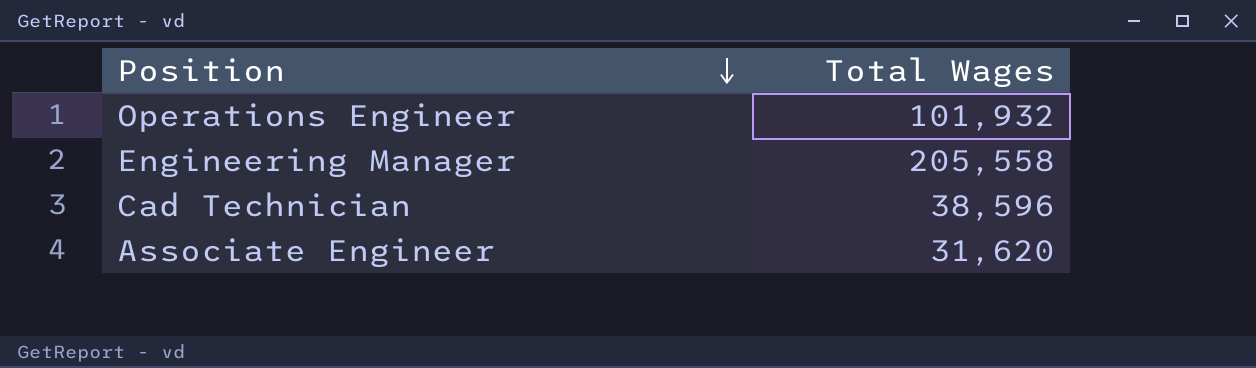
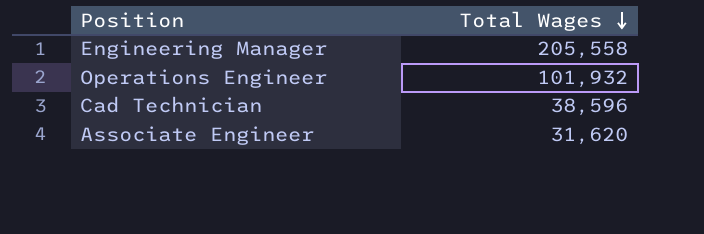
row order: Position descending -> Total Wages descending

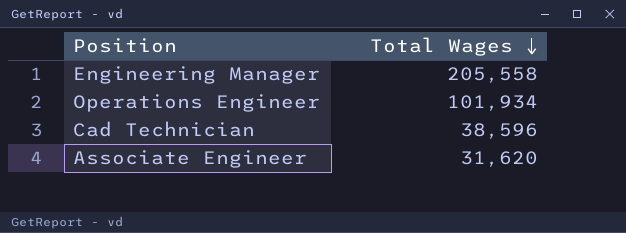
Operations Engineer | Total Wages: 101,932 -> 101,934

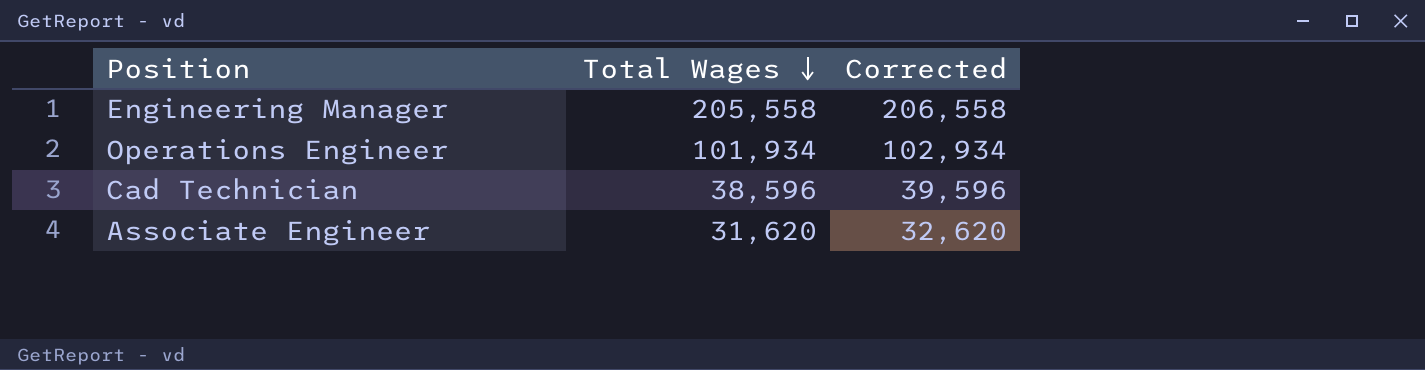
column Corrected | formula: none -> [Total Wages] + 1000

